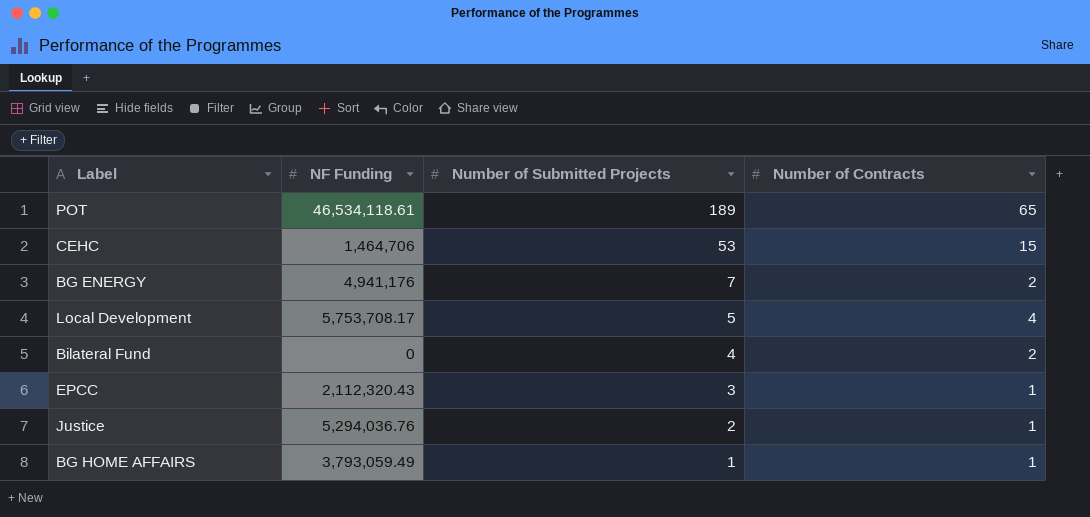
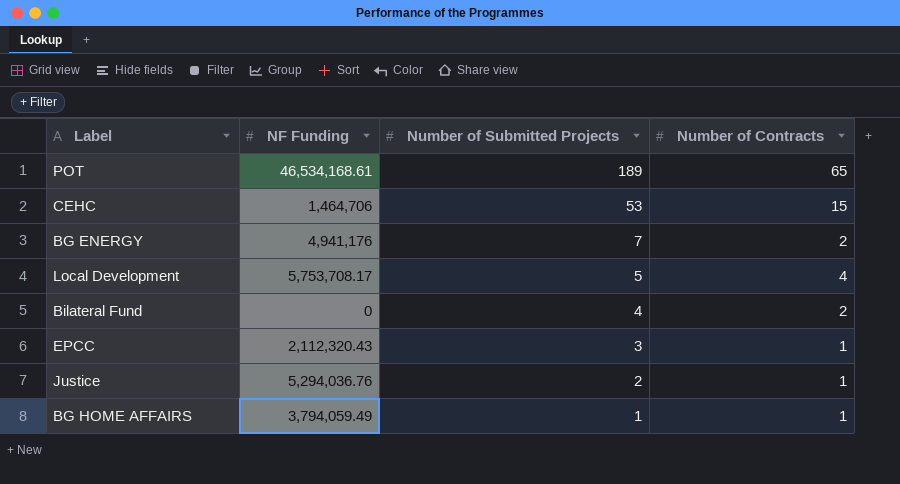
POT | NF Funding: 46,534,118.61 -> 46,534,168.61
BG HOME AFFAIRS | NF Funding: 3,793,059.49 -> 3,794,059.49

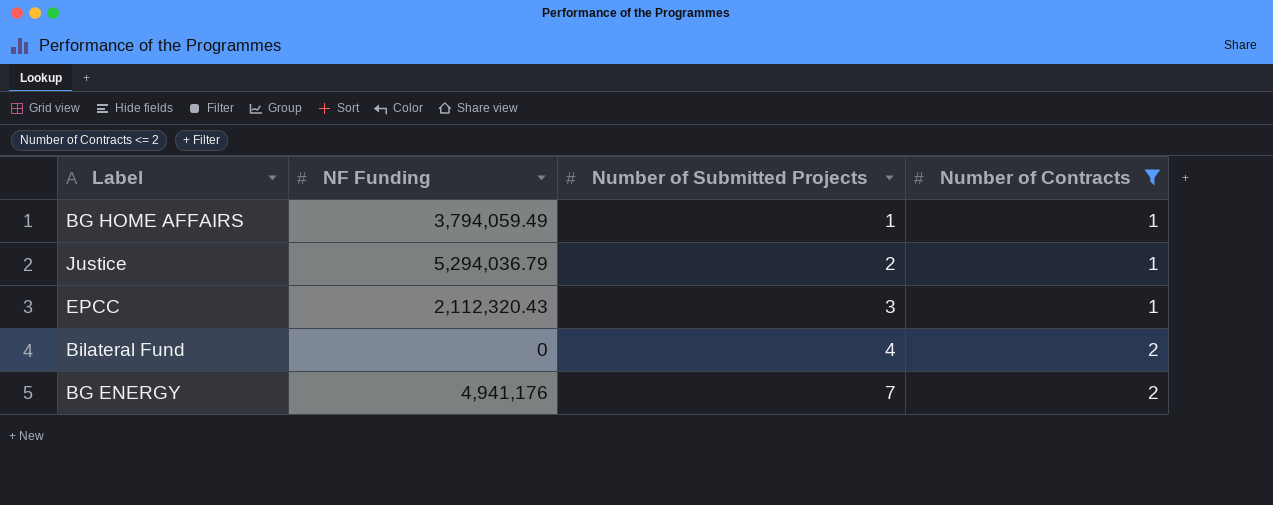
filter: none -> Number of Contracts <= 2
row order: Number of Submitted Projects descending -> Number of Submitted Projects ascending
Justice | NF Funding: 5,294,036.76 -> 5,294,036.79

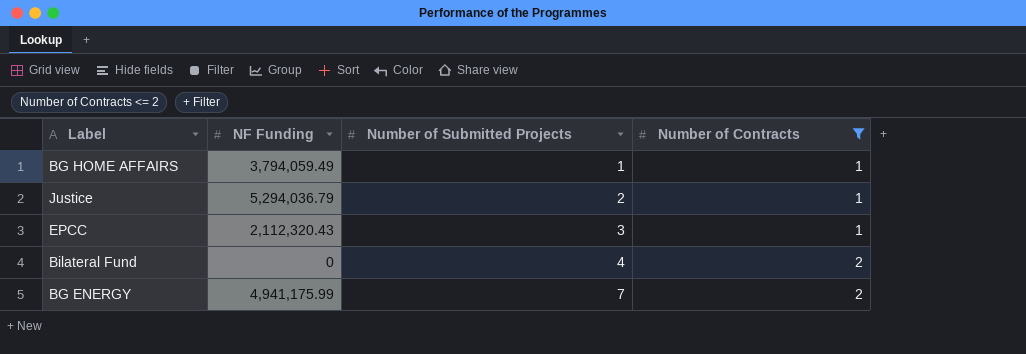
BG ENERGY | NF Funding: 4,941,176 -> 4,941,175.99

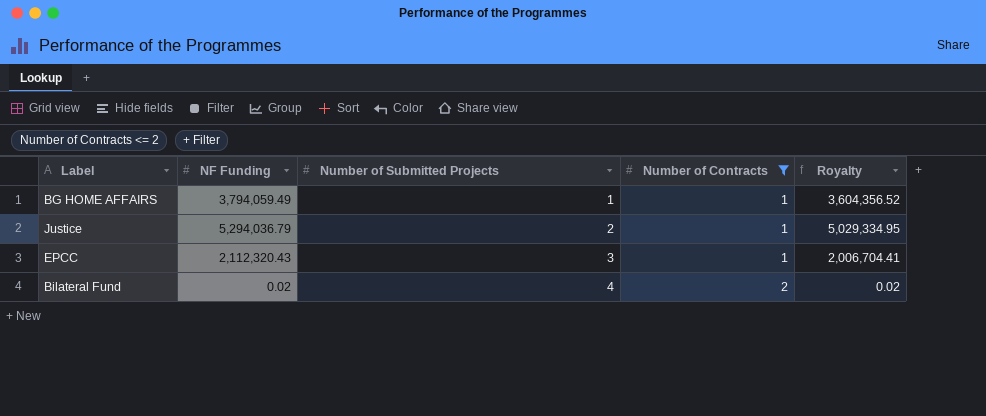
column Royalty | formula: none -> [NF Funding] * 0.95
row BG ENERGY: 4,941,175.99 | 7 | 2 -> none
Bilateral Fund | NF Funding: 0 -> 0.02

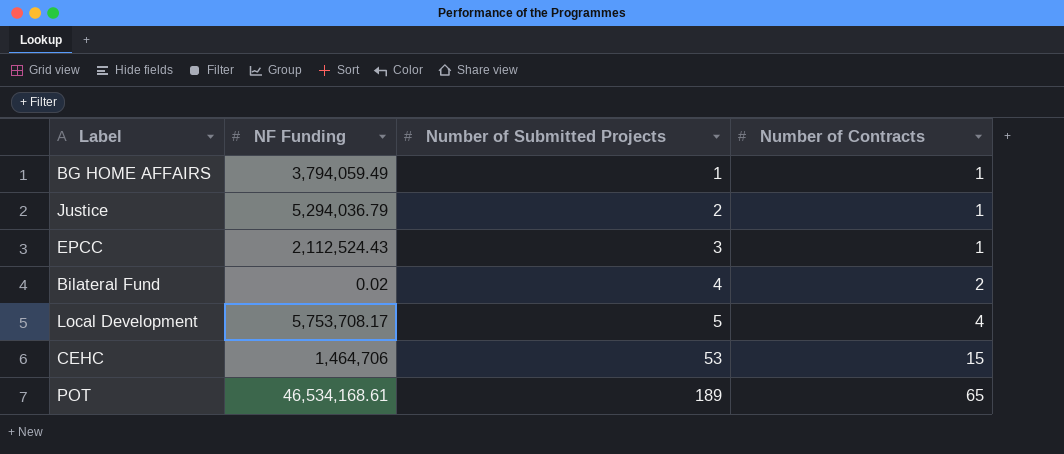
filter: Number of Contracts <= 2 -> none
column Royalty | formula: [NF Funding] * 0.95 -> none
EPCC | NF Funding: 2,112,320.43 -> 2,112,524.43

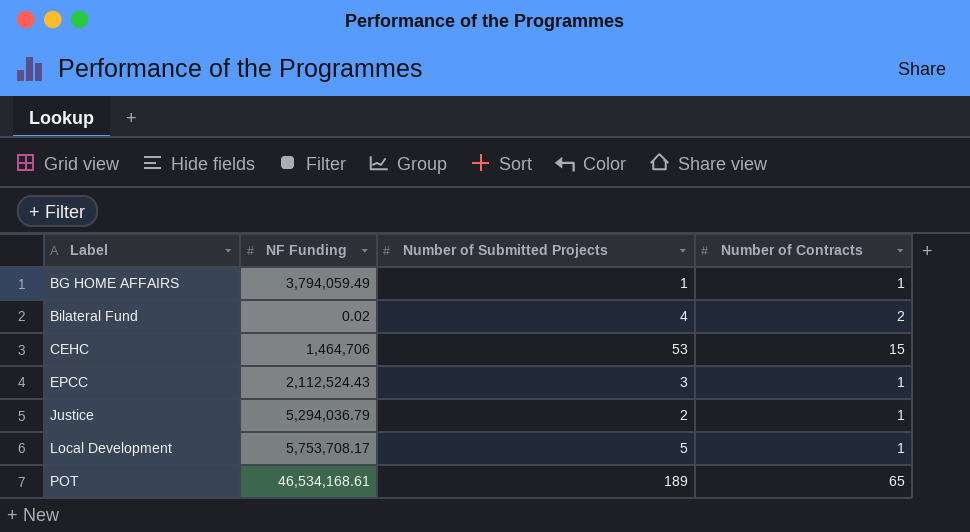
row order: Number of Submitted Projects ascending -> Label ascending
Local Development | Number of Contracts: 4 -> 1

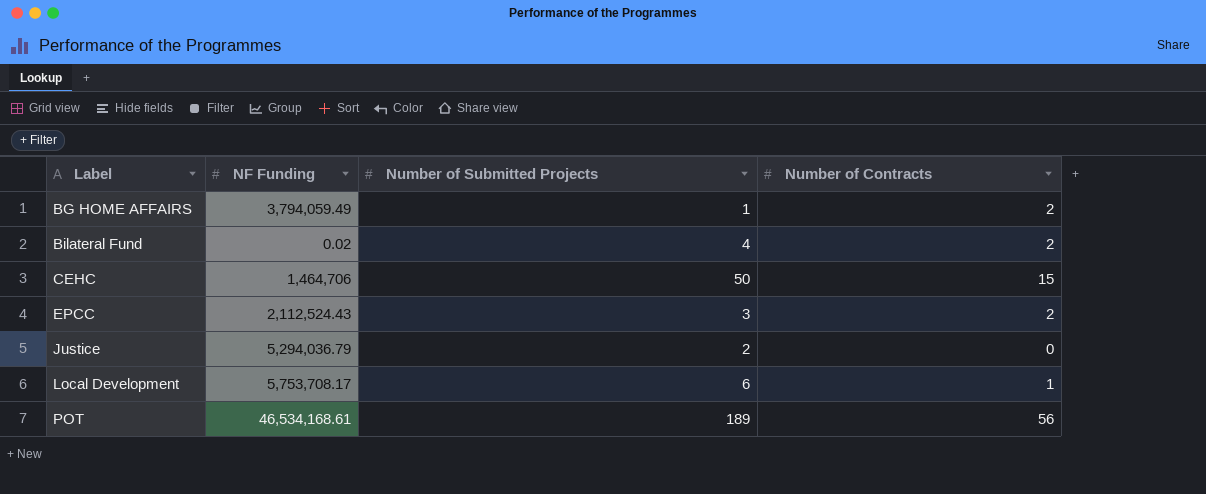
BG HOME AFFAIRS | Number of Contracts: 1 -> 2
CEHC | Number of Submitted Projects: 53 -> 50
EPCC | Number of Contracts: 1 -> 2
Justice | Number of Contracts: 1 -> 0
Local Development | Number of Submitted Projects: 5 -> 6
POT | Number of Contracts: 65 -> 56

